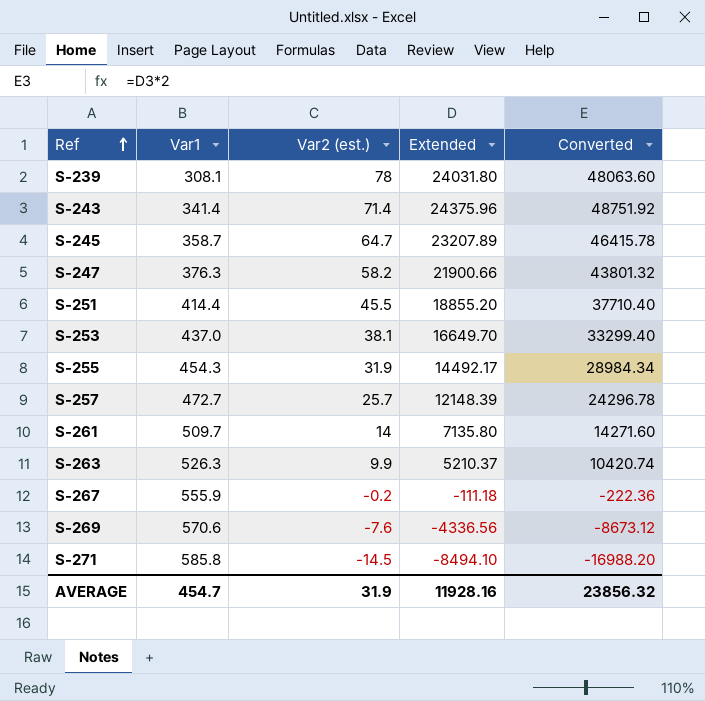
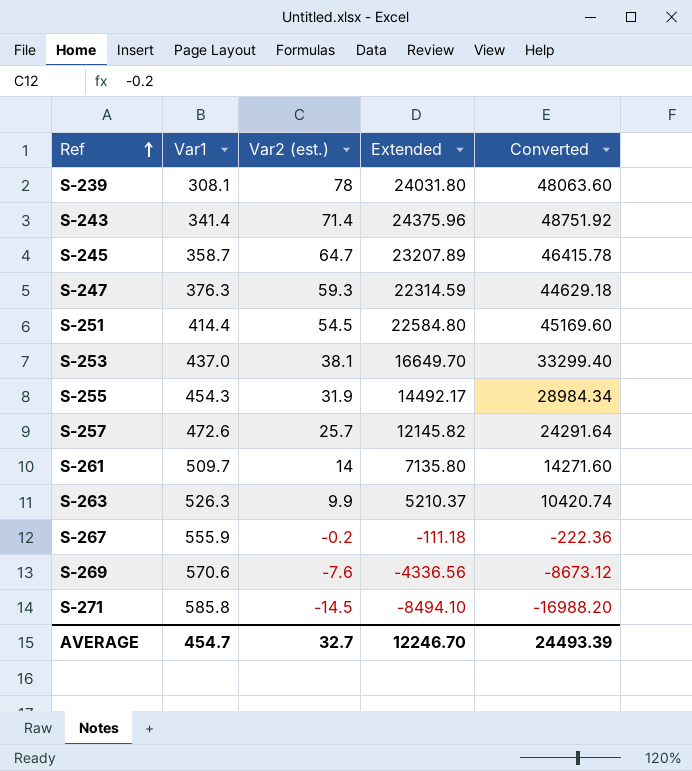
S-247 | Var2 (est.): 58.2 -> 59.3
S-247 | Extended: 21900.66 -> 22314.59
S-247 | Converted: 43801.32 -> 44629.18
S-251 | Var2 (est.): 45.5 -> 54.5
S-251 | Extended: 18855.20 -> 22584.80
S-251 | Converted: 37710.40 -> 45169.60
S-257 | Var1: 472.7 -> 472.6
S-257 | Extended: 12148.39 -> 12145.82
S-257 | Converted: 24296.78 -> 24291.64
AVERAGE | Var2 (est.): 31.9 -> 32.7
AVERAGE | Extended: 11928.16 -> 12246.70
AVERAGE | Converted: 23856.32 -> 24493.39

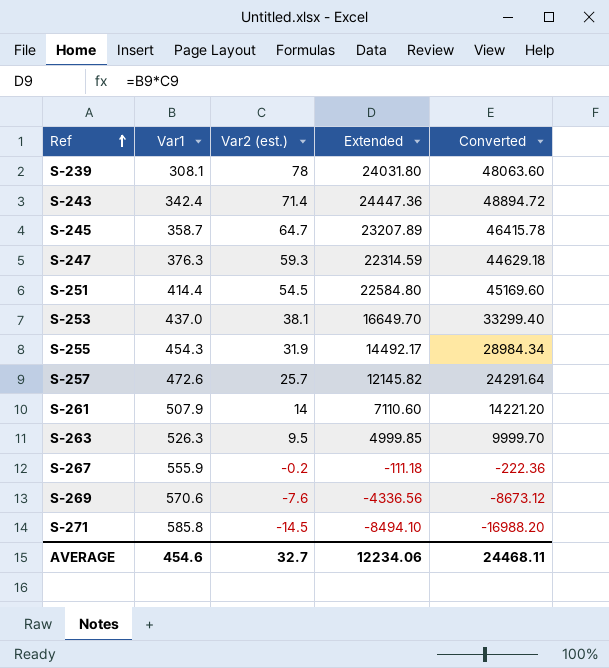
S-243 | Var1: 341.4 -> 342.4
S-243 | Extended: 24375.96 -> 24447.36
S-243 | Converted: 48751.92 -> 48894.72
S-261 | Var1: 509.7 -> 507.9
S-261 | Extended: 7135.80 -> 7110.60
S-261 | Converted: 14271.60 -> 14221.20
S-263 | Var2 (est.): 9.9 -> 9.5
S-263 | Extended: 5210.37 -> 4999.85
S-263 | Converted: 10420.74 -> 9999.70
AVERAGE | Var1: 454.7 -> 454.6
AVERAGE | Extended: 12246.70 -> 12234.06
AVERAGE | Converted: 24493.39 -> 24468.11

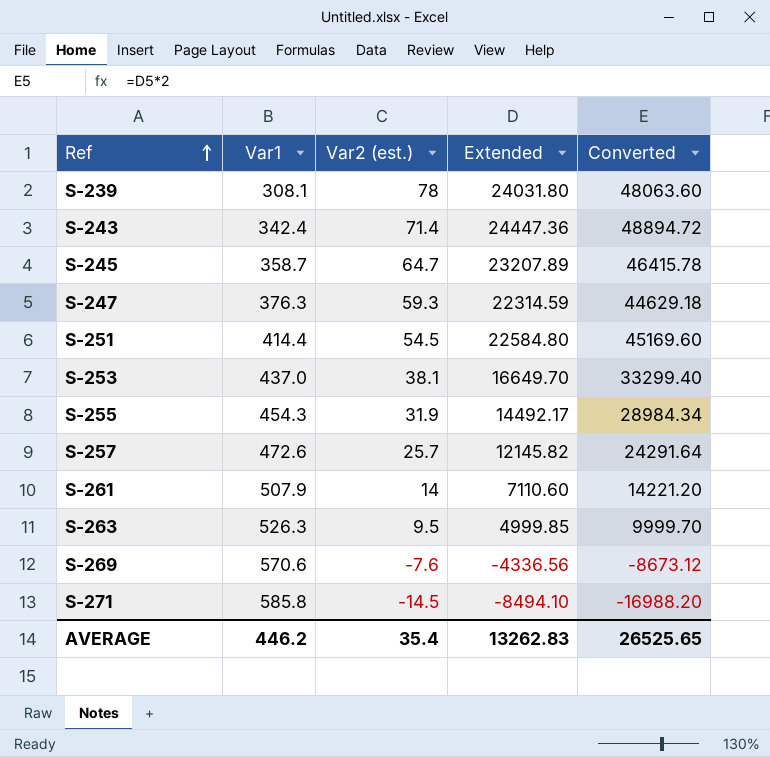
row S-267: 555.9 | -0.2 | -111.18 | -222.36 -> none
AVERAGE | Var1: 454.6 -> 446.2
AVERAGE | Var2 (est.): 32.7 -> 35.4
AVERAGE | Extended: 12234.06 -> 13262.83
AVERAGE | Converted: 24468.11 -> 26525.65

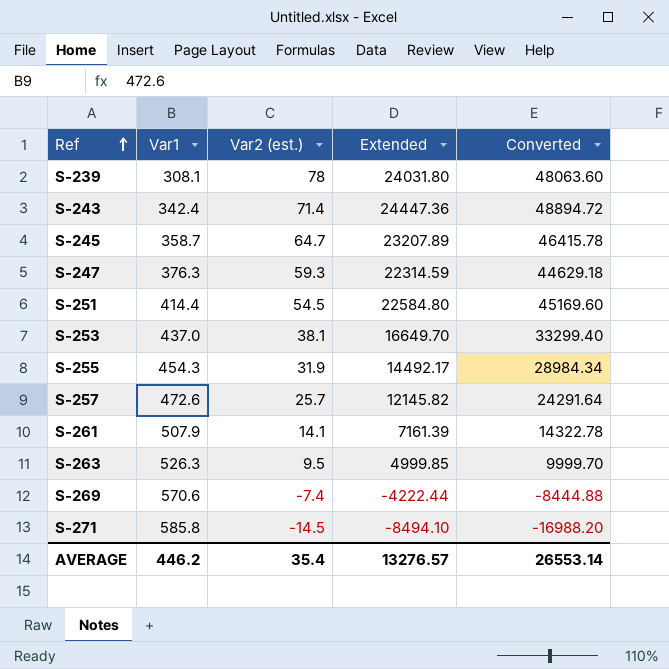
S-261 | Var2 (est.): 14 -> 14.1
S-261 | Extended: 7110.60 -> 7161.39
S-261 | Converted: 14221.20 -> 14322.78
S-269 | Var2 (est.): -7.6 -> -7.4
S-269 | Extended: -4336.56 -> -4222.44
S-269 | Converted: -8673.12 -> -8444.88
AVERAGE | Extended: 13262.83 -> 13276.57
AVERAGE | Converted: 26525.65 -> 26553.14

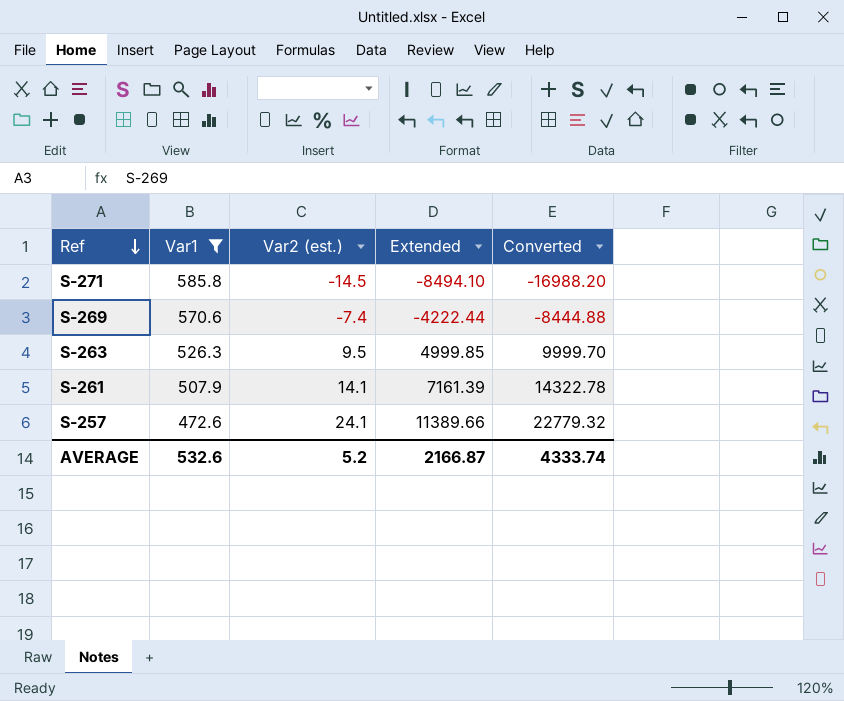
filter: none -> Var1 >= 472.6
row order: Ref ascending -> Ref descending
S-257 | Var2 (est.): 25.7 -> 24.1
S-257 | Extended: 12145.82 -> 11389.66
S-257 | Converted: 24291.64 -> 22779.32
AVERAGE | Var1: 446.2 -> 532.6
AVERAGE | Var2 (est.): 35.4 -> 5.2
AVERAGE | Extended: 13276.57 -> 2166.87
AVERAGE | Converted: 26553.14 -> 4333.74

